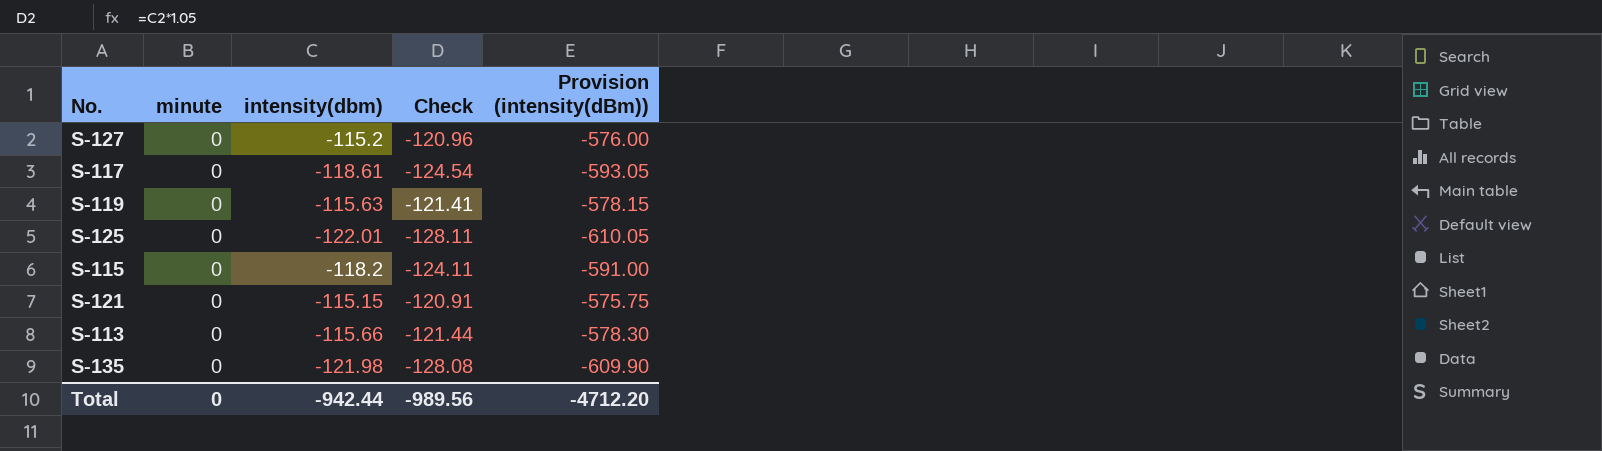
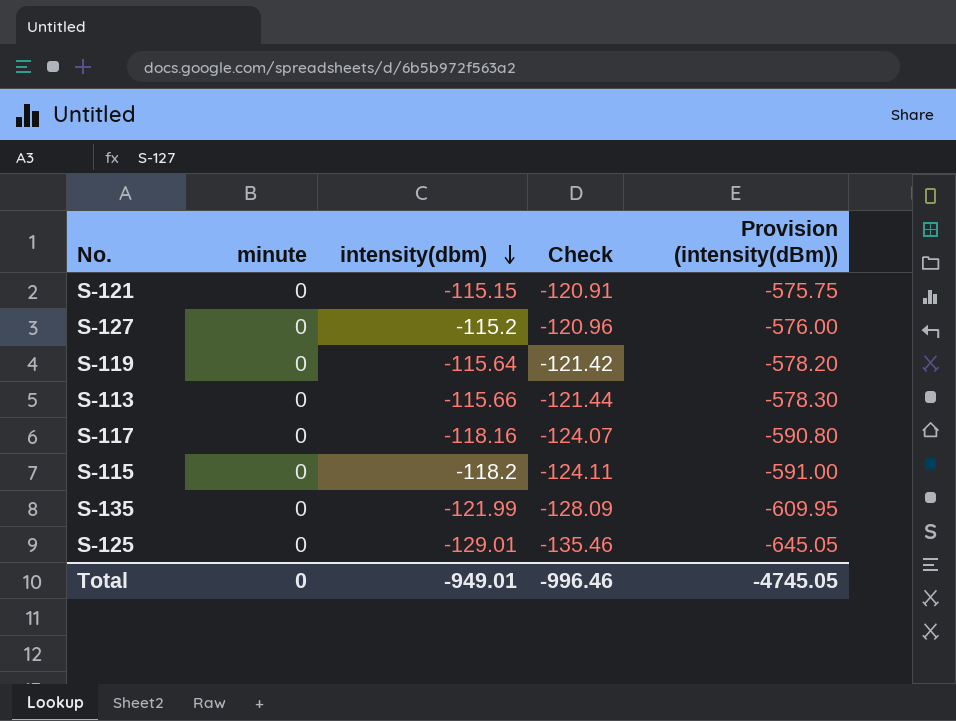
row order: none -> intensity(dbm) descending
S-119 | intensity(dbm): -115.63 -> -115.64
S-119 | Check: -121.41 -> -121.42
S-119 | Provision (intensity(dBm)): -578.15 -> -578.20
S-117 | intensity(dbm): -118.61 -> -118.16
S-117 | Check: -124.54 -> -124.07
S-117 | Provision (intensity(dBm)): -593.05 -> -590.80
S-135 | intensity(dbm): -121.98 -> -121.99
S-135 | Check: -128.08 -> -128.09
S-135 | Provision (intensity(dBm)): -609.90 -> -609.95
S-125 | intensity(dbm): -122.01 -> -129.01
S-125 | Check: -128.11 -> -135.46
S-125 | Provision (intensity(dBm)): -610.05 -> -645.05
Total | intensity(dbm): -942.44 -> -949.01
Total | Check: -989.56 -> -996.46
Total | Provision (intensity(dBm)): -4712.20 -> -4745.05

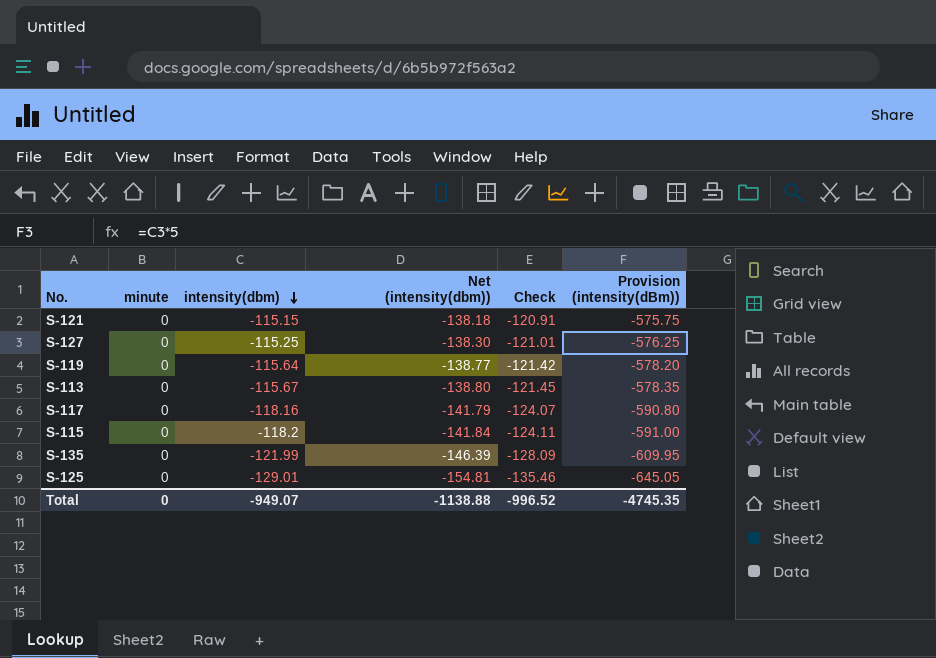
column Net (intensity(dbm)) | formula: none -> [intensity(dbm)] * 1.2
S-127 | intensity(dbm): -115.2 -> -115.25
S-127 | Check: -120.96 -> -121.01
S-127 | Provision (intensity(dBm)): -576.00 -> -576.25
S-113 | intensity(dbm): -115.66 -> -115.67
S-113 | Check: -121.44 -> -121.45
S-113 | Provision (intensity(dBm)): -578.30 -> -578.35
Total | intensity(dbm): -949.01 -> -949.07
Total | Check: -996.46 -> -996.52
Total | Provision (intensity(dBm)): -4745.05 -> -4745.35

